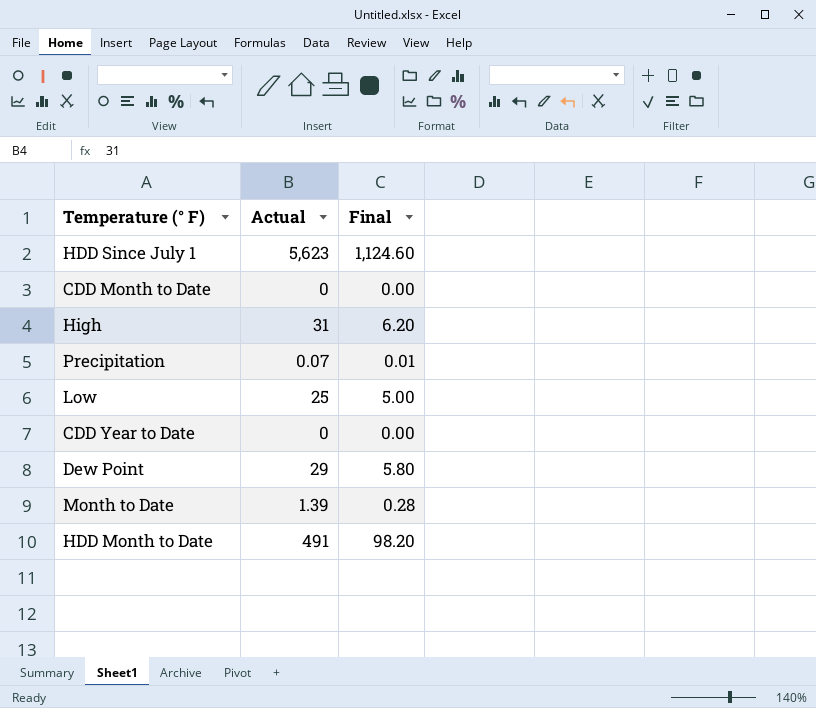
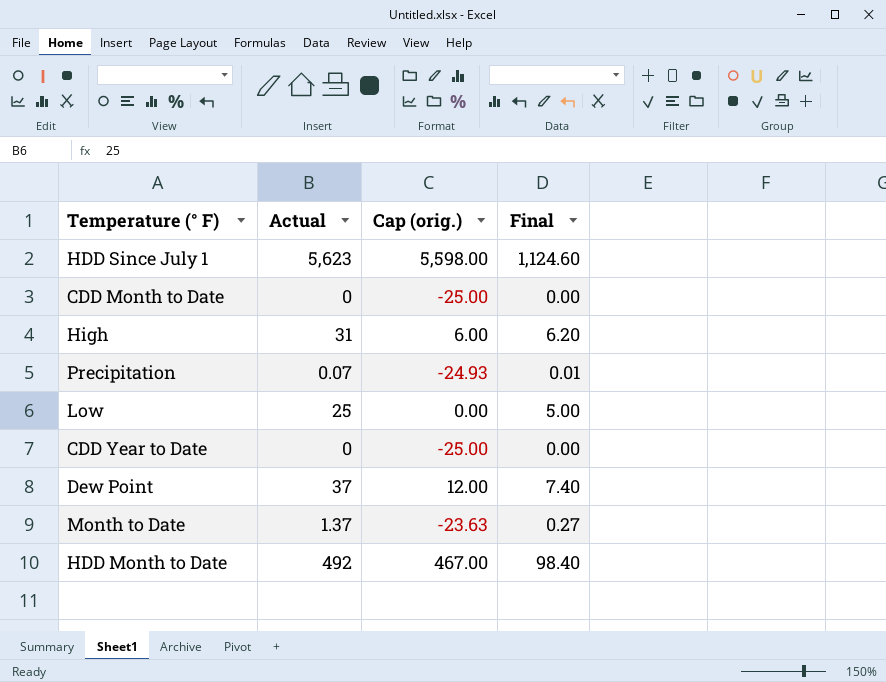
column Cap (orig.) | formula: none -> [Actual] - 25
Dew Point | Actual: 29 -> 37
Dew Point | Final: 5.80 -> 7.40
Month to Date | Actual: 1.39 -> 1.37
Month to Date | Final: 0.28 -> 0.27
HDD Month to Date | Actual: 491 -> 492
HDD Month to Date | Final: 98.20 -> 98.40

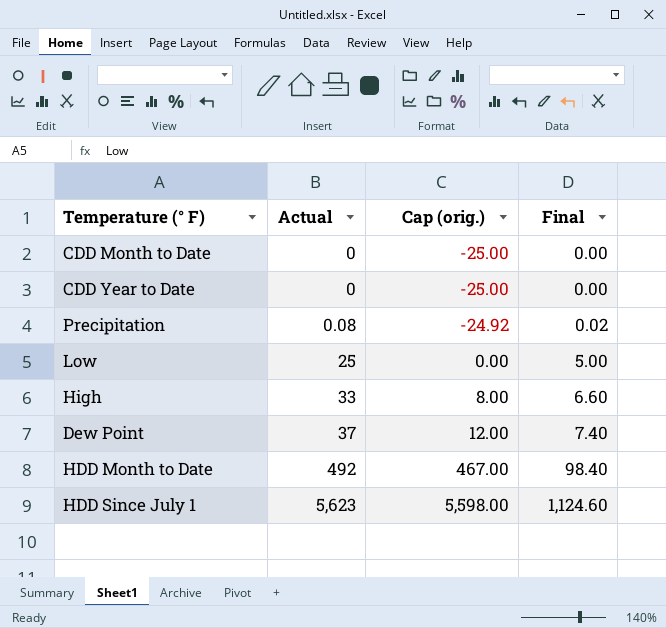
row order: none -> Actual ascending
row Month to Date: 1.37 | -23.63 | 0.27 -> none
Precipitation | Actual: 0.07 -> 0.08
Precipitation | Cap (orig.): -24.93 -> -24.92
Precipitation | Final: 0.01 -> 0.02
High | Actual: 31 -> 33
High | Cap (orig.): 6.00 -> 8.00
High | Final: 6.20 -> 6.60

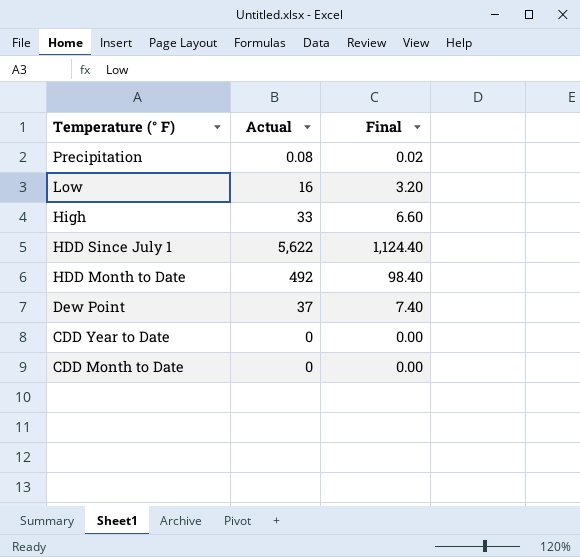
row order: Actual ascending -> Temperature (° F) descending
column Cap (orig.) | formula: [Actual] - 25 -> none
Low | Actual: 25 -> 16
Low | Final: 5.00 -> 3.20
HDD Since July 1 | Actual: 5,623 -> 5,622
HDD Since July 1 | Final: 1,124.60 -> 1,124.40

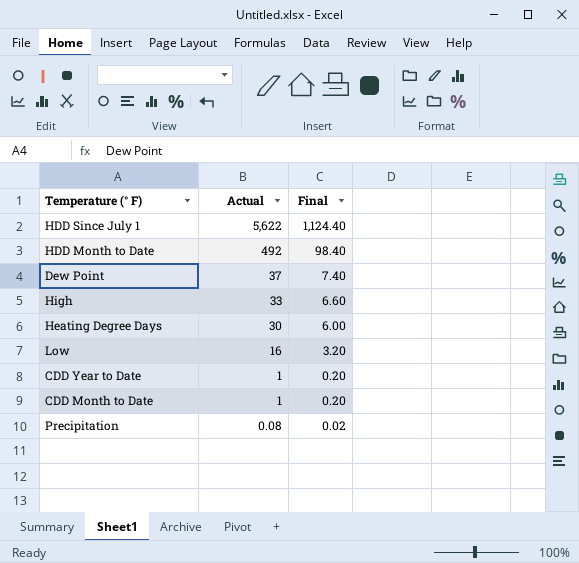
row order: Temperature (° F) descending -> Actual descending
row Heating Degree Days: none -> 30 | 6.00
CDD Year to Date | Actual: 0 -> 1
CDD Year to Date | Final: 0.00 -> 0.20
CDD Month to Date | Actual: 0 -> 1
CDD Month to Date | Final: 0.00 -> 0.20

